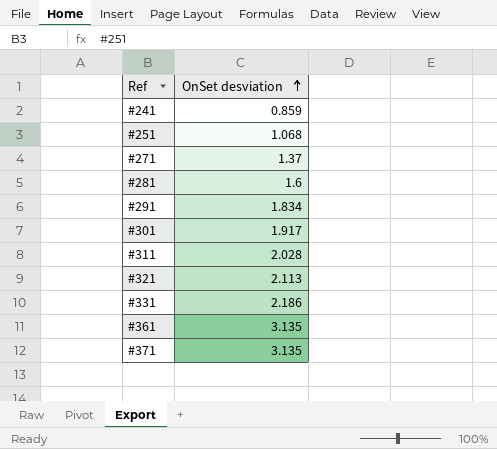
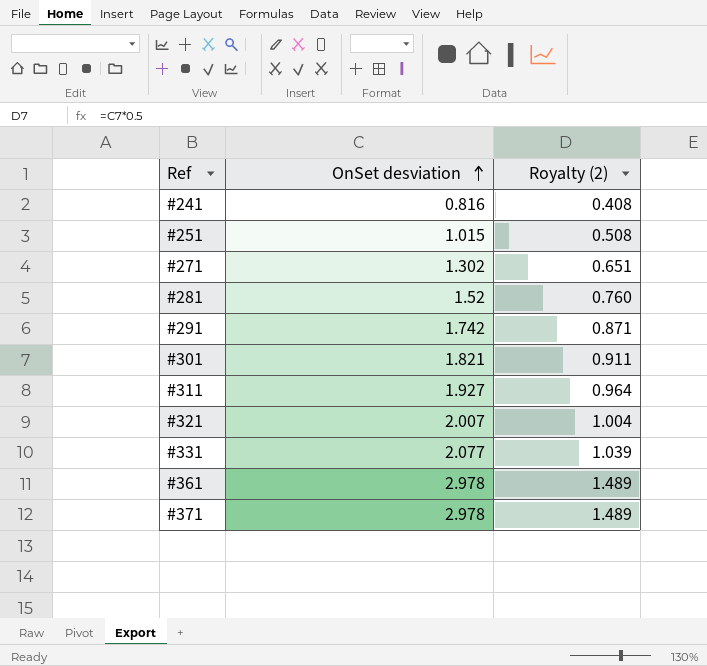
column Royalty (2) | formula: none -> [OnSet desviation] * 0.5
#241 | OnSet desviation: 0.859 -> 0.816
#251 | OnSet desviation: 1.068 -> 1.015
#271 | OnSet desviation: 1.37 -> 1.302
#281 | OnSet desviation: 1.6 -> 1.52
#291 | OnSet desviation: 1.834 -> 1.742
#301 | OnSet desviation: 1.917 -> 1.821
#311 | OnSet desviation: 2.028 -> 1.927
#321 | OnSet desviation: 2.113 -> 2.007
#331 | OnSet desviation: 2.186 -> 2.077
#361 | OnSet desviation: 3.135 -> 2.978
#371 | OnSet desviation: 3.135 -> 2.978

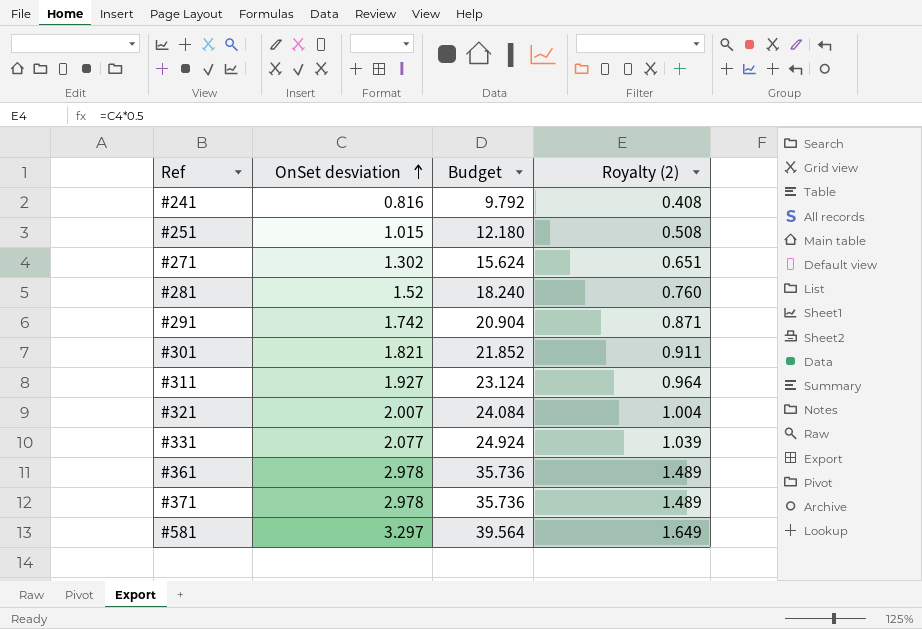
column Budget | formula: none -> [OnSet desviation] * 12
row #581: none -> 3.297 | 39.564 | 1.649

